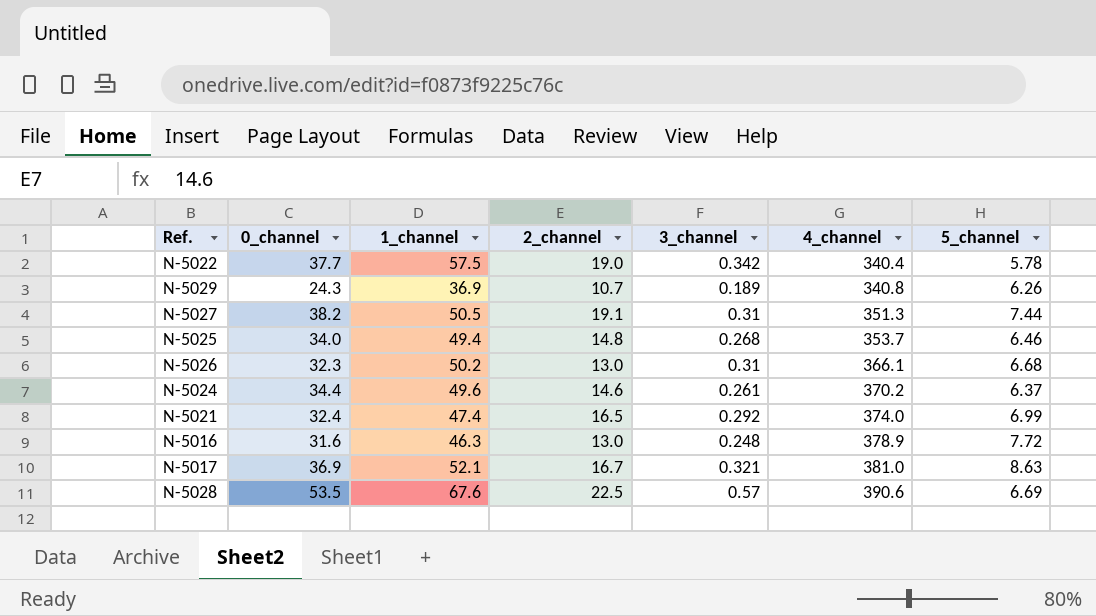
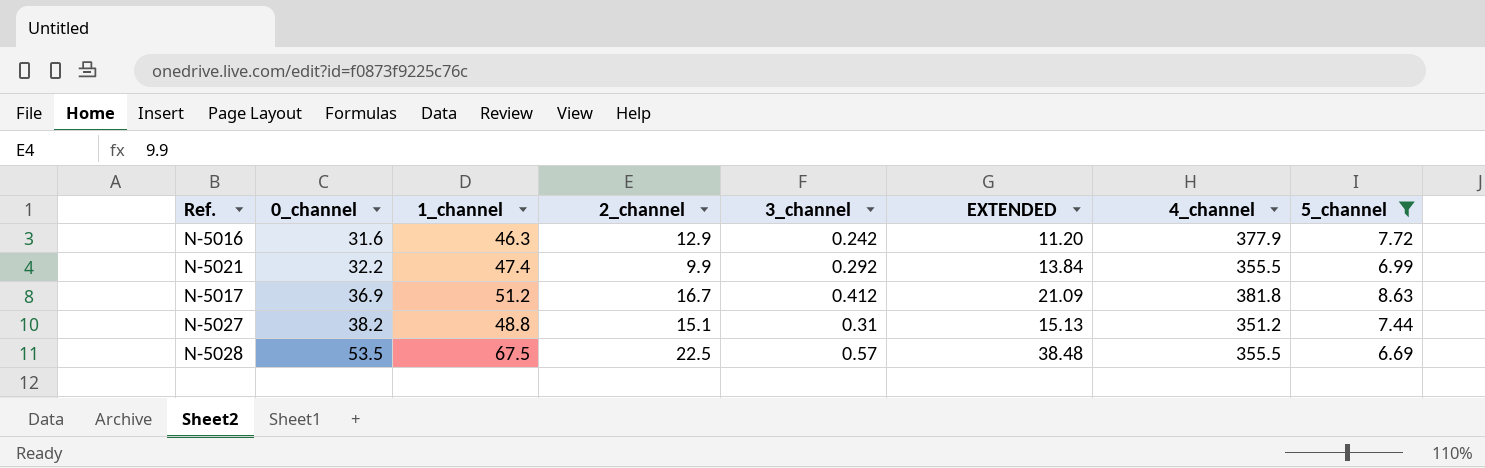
filter: none -> 5_channel >= 6.69
row order: 4_channel ascending -> 0_channel ascending
column EXTENDED | formula: none -> [1_channel] * [3_channel]
N-5016 | 2_channel: 13.0 -> 12.9
N-5016 | 3_channel: 0.248 -> 0.242
N-5016 | 4_channel: 378.9 -> 377.9
N-5021 | 0_channel: 32.4 -> 32.2
N-5021 | 2_channel: 16.5 -> 9.9
N-5021 | 4_channel: 374.0 -> 355.5
N-5017 | 1_channel: 52.1 -> 51.2
N-5017 | 3_channel: 0.321 -> 0.412
N-5017 | 4_channel: 381.0 -> 381.8
N-5027 | 1_channel: 50.5 -> 48.8
N-5027 | 2_channel: 19.1 -> 15.1
N-5027 | 4_channel: 351.3 -> 351.2
N-5028 | 1_channel: 67.6 -> 67.5
N-5028 | 4_channel: 390.6 -> 355.5

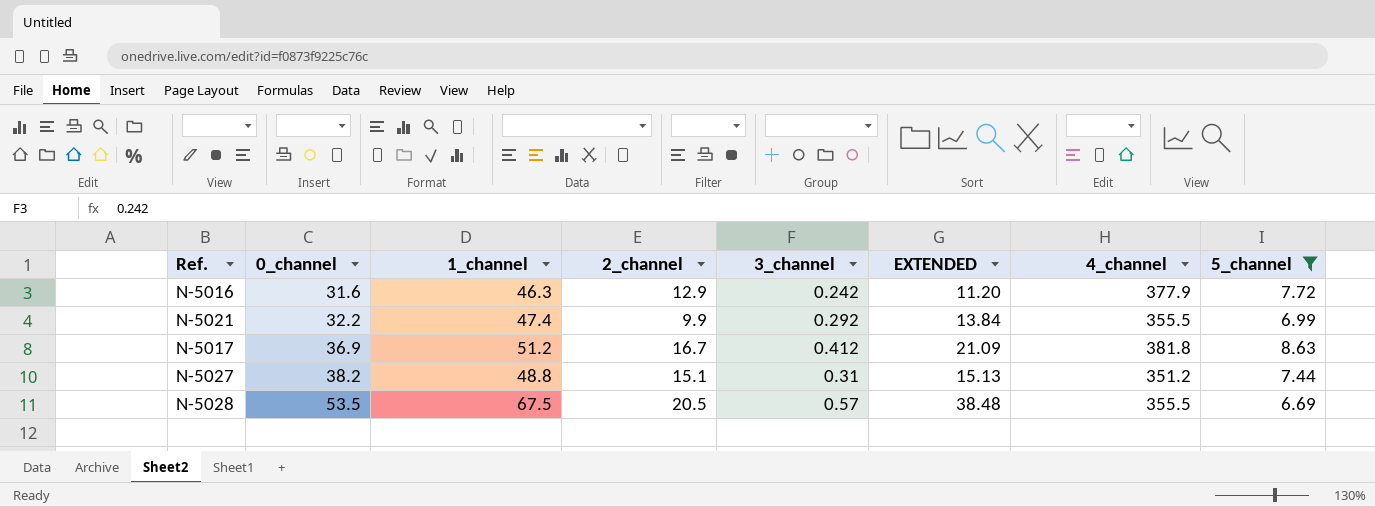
N-5028 | 2_channel: 22.5 -> 20.5

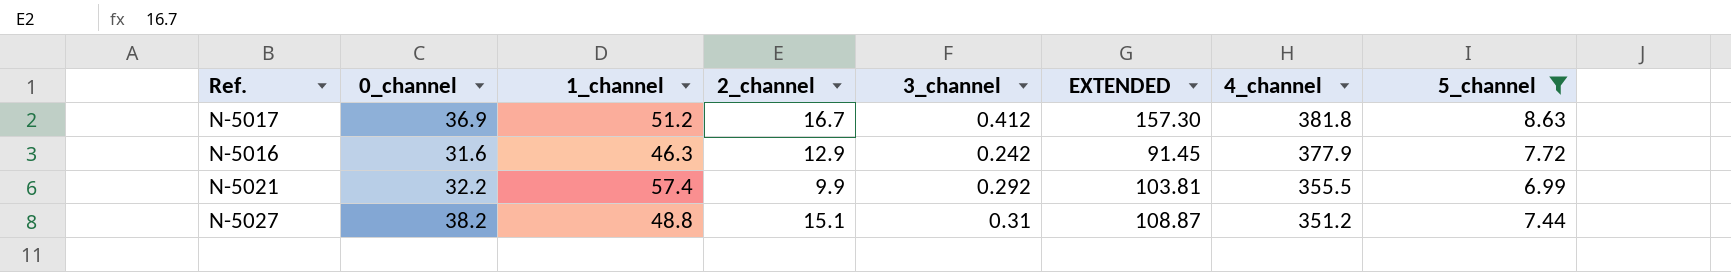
row order: 0_channel ascending -> 4_channel descending
column EXTENDED | formula: [1_channel] * [3_channel] -> [3_channel] * [4_channel]
row N-5028: 53.5 | 67.5 | 20.5 | 0.57 | 38.48 | 355.5 | 6.69 -> none
N-5021 | 1_channel: 47.4 -> 57.4

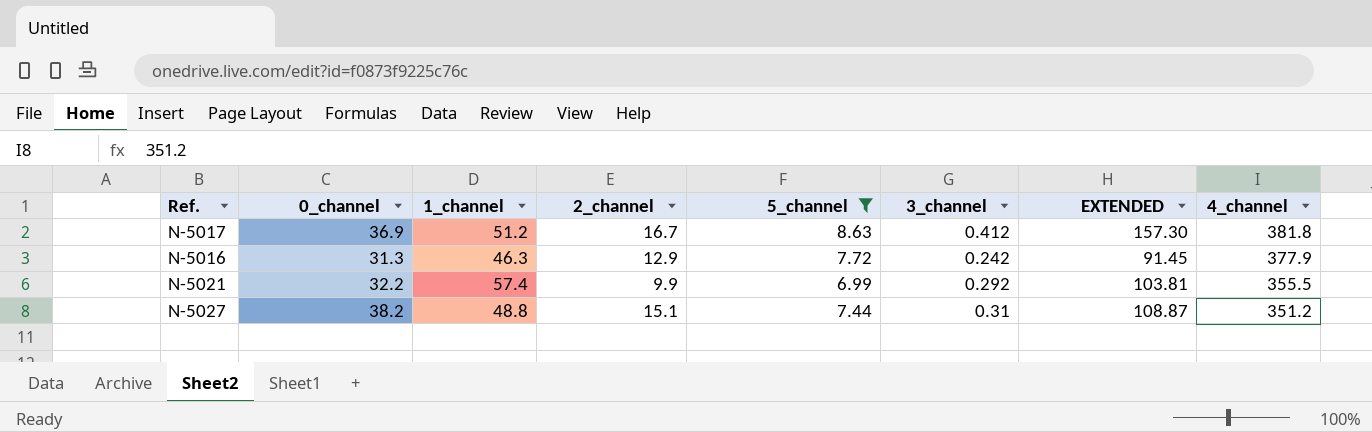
column 5_channel | position: 8 -> 5
N-5016 | 0_channel: 31.6 -> 31.3

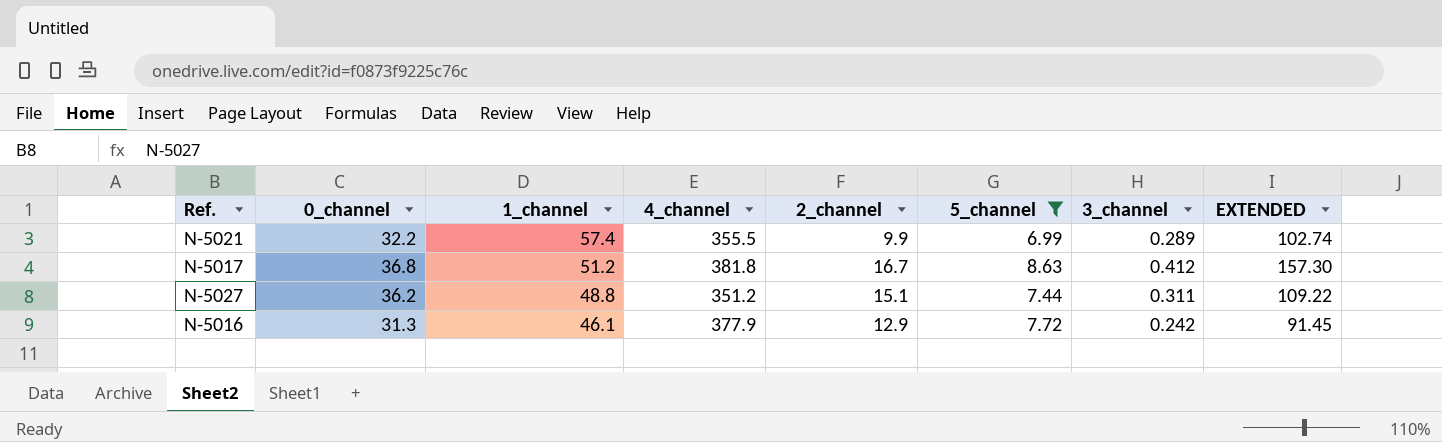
row order: 4_channel descending -> 1_channel descending
column 4_channel | position: 8 -> 4
N-5021 | 3_channel: 0.292 -> 0.289
N-5021 | EXTENDED: 103.81 -> 102.74
N-5017 | 0_channel: 36.9 -> 36.8
N-5027 | 0_channel: 38.2 -> 36.2
N-5027 | 3_channel: 0.31 -> 0.311
N-5027 | EXTENDED: 108.87 -> 109.22
N-5016 | 1_channel: 46.3 -> 46.1

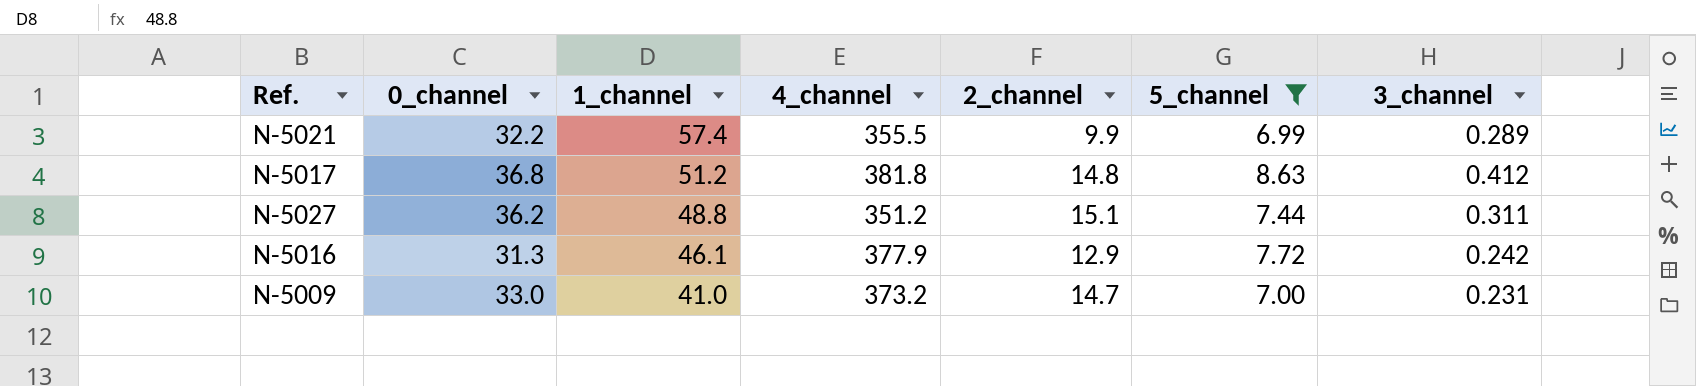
column EXTENDED | formula: [4_channel] * [3_channel] -> none
N-5017 | 2_channel: 16.7 -> 14.8
row N-5009: none -> 33.0 | 41.0 | 373.2 | 14.7 | 7.00 | 0.231

